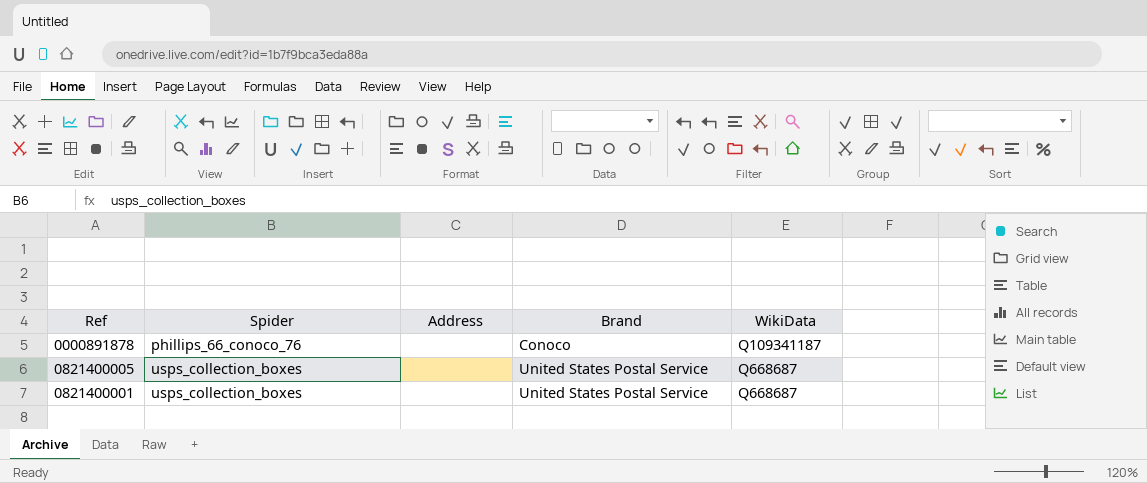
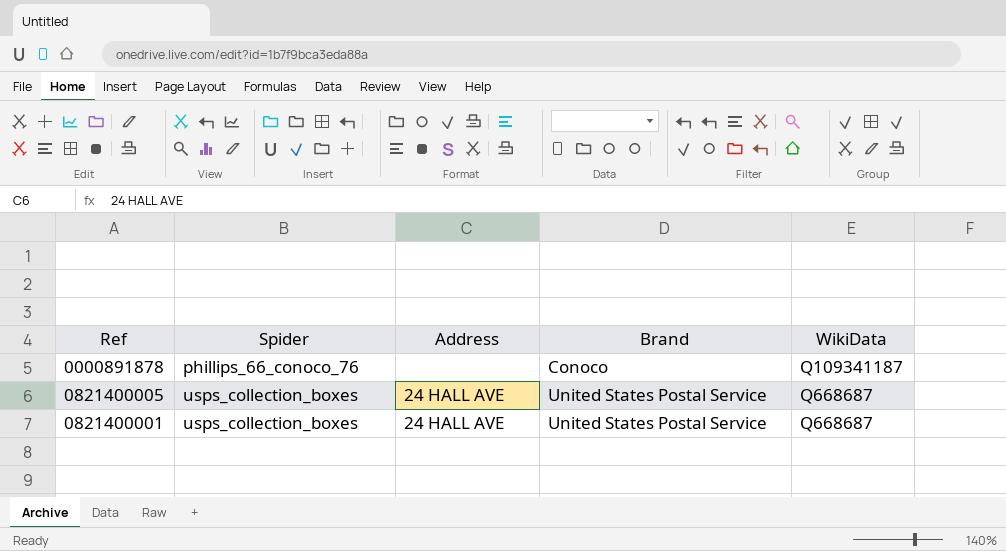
0821400005 | Address: none -> 24 HALL AVE
0821400001 | Address: none -> 24 HALL AVE

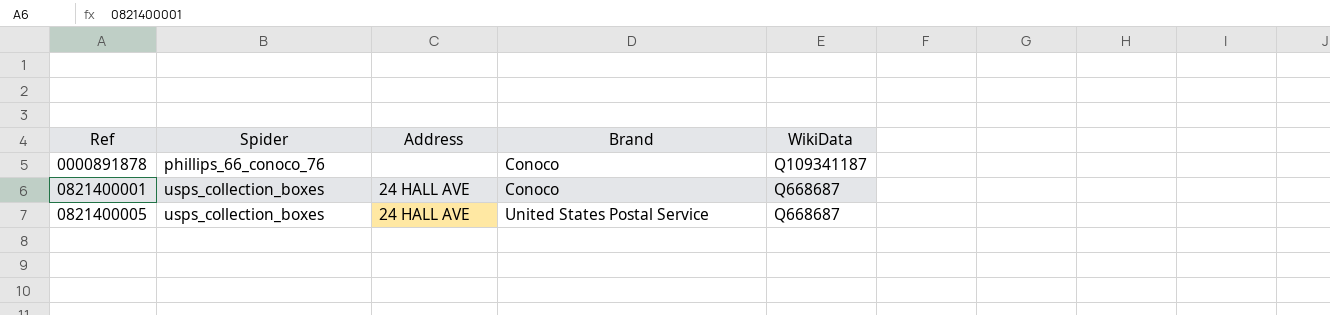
row order: Spider ascending -> Ref ascending
0821400001 | Brand: United States Postal Service -> Conoco

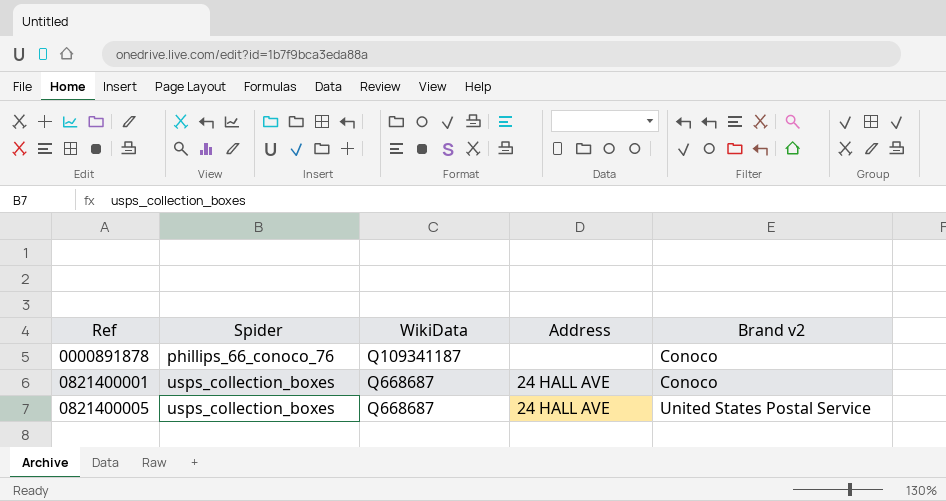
column WikiData | position: 5 -> 3
column name: Brand -> Brand v2

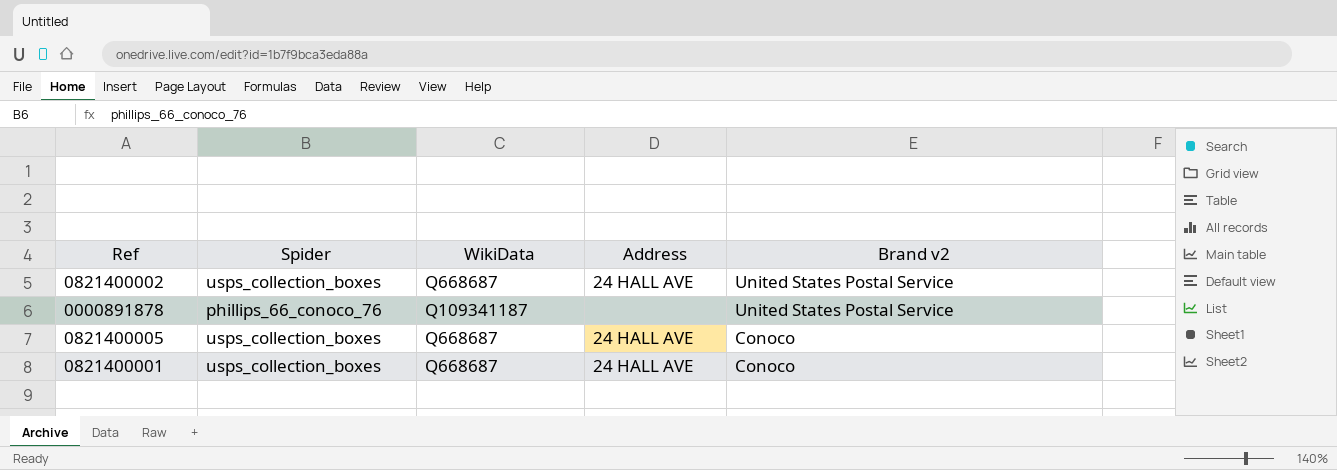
row order: Ref ascending -> Brand v2 descending
row 0821400002: none -> usps_collection_boxes | Q668687 | 24 HALL AVE | United States Postal Service
0000891878 | Brand v2: Conoco -> United States Postal Service
0821400005 | Brand v2: United States Postal Service -> Conoco

